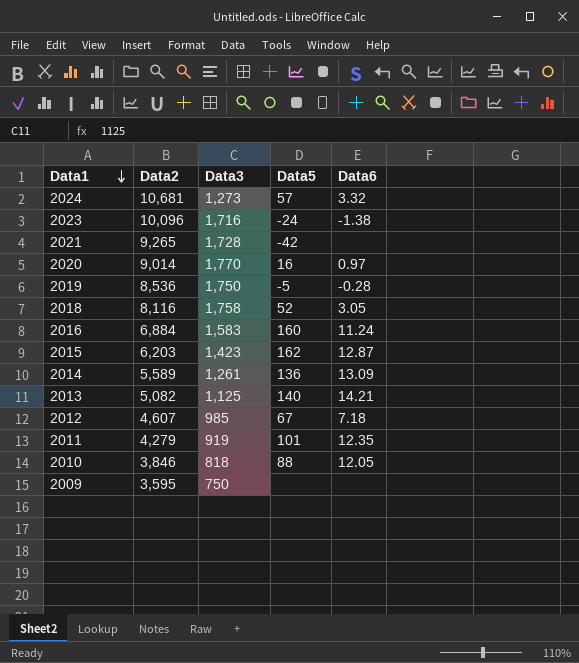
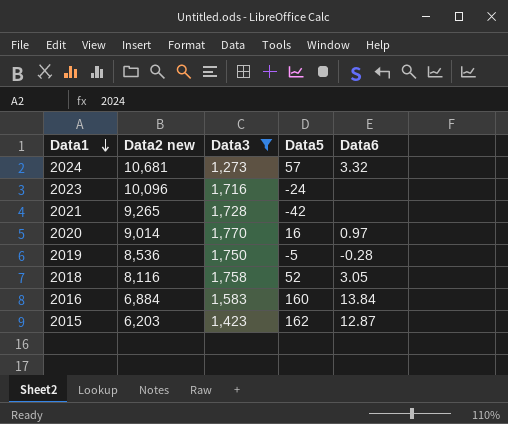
filter: none -> Data3 >= 1,273
column name: Data2 -> Data2 new
2023 | Data6: -1.38 -> none
2016 | Data6: 11.24 -> 13.84

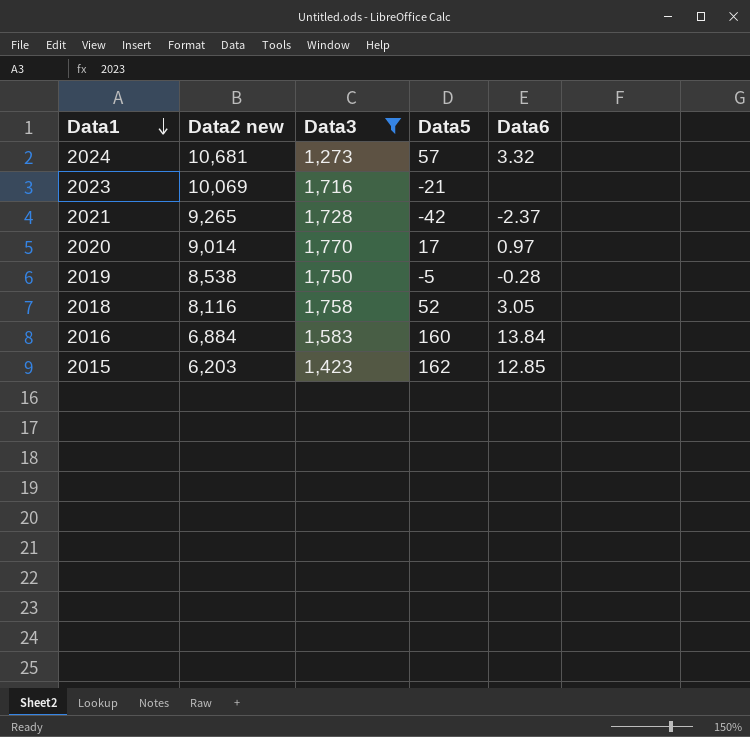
2023 | Data2 new: 10,096 -> 10,069
2023 | Data5: -24 -> -21
2021 | Data6: none -> -2.37
2020 | Data5: 16 -> 17
2019 | Data2 new: 8,536 -> 8,538
2015 | Data6: 12.87 -> 12.85

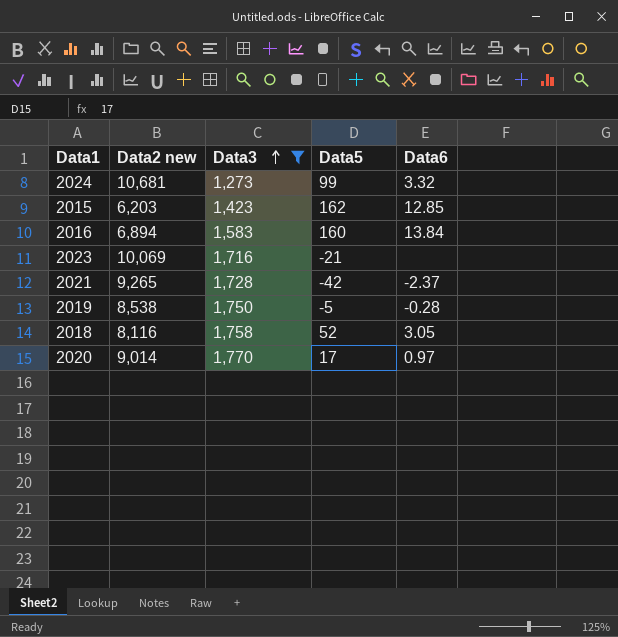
row order: Data1 descending -> Data3 ascending
2024 | Data5: 57 -> 99
2016 | Data2 new: 6,884 -> 6,894

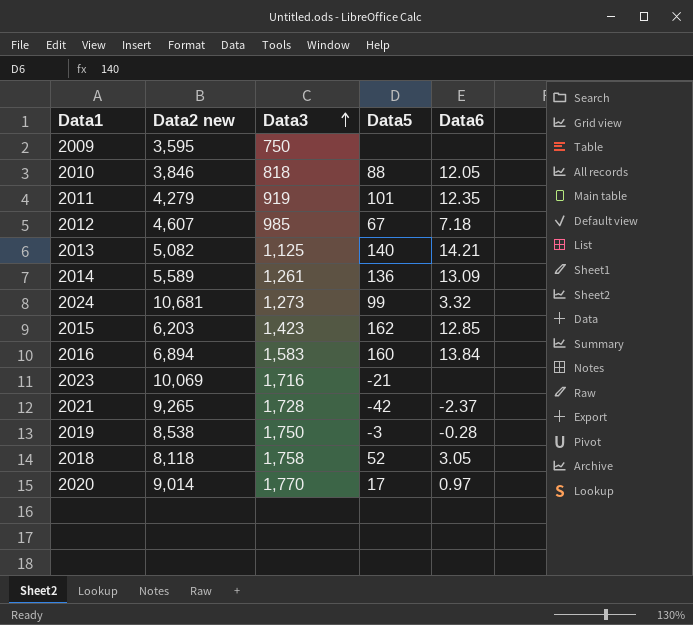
filter: Data3 >= 1,273 -> none
2019 | Data5: -5 -> -3
2018 | Data2 new: 8,116 -> 8,118

